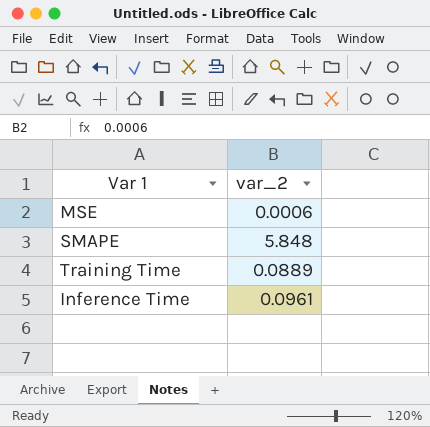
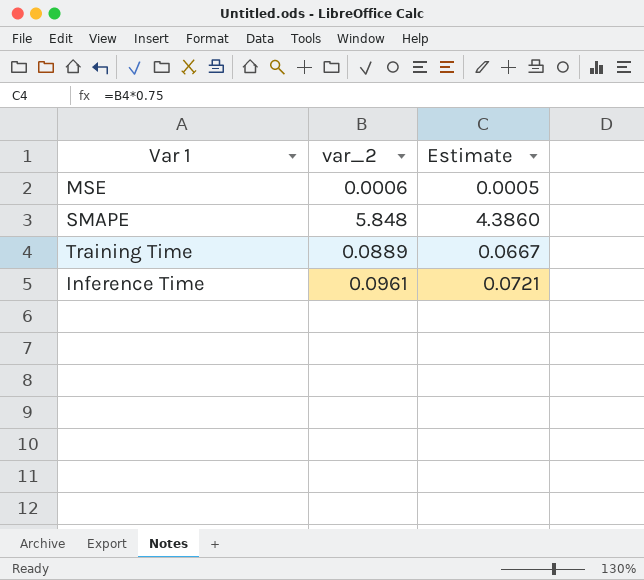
column Estimate | formula: none -> [var_2] * 0.75

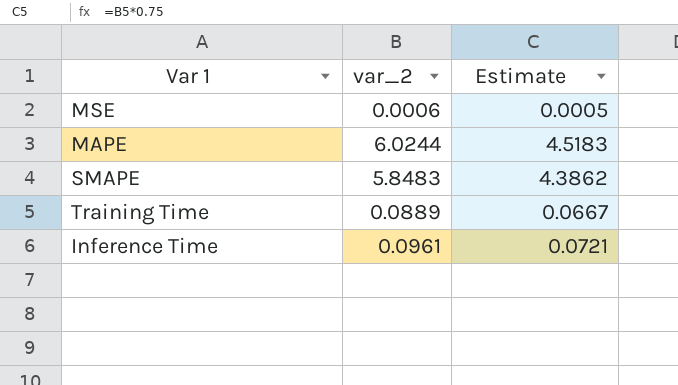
row MAPE: none -> 6.0244 | 4.5183
SMAPE | var_2: 5.848 -> 5.8483
SMAPE | Estimate: 4.3860 -> 4.3862

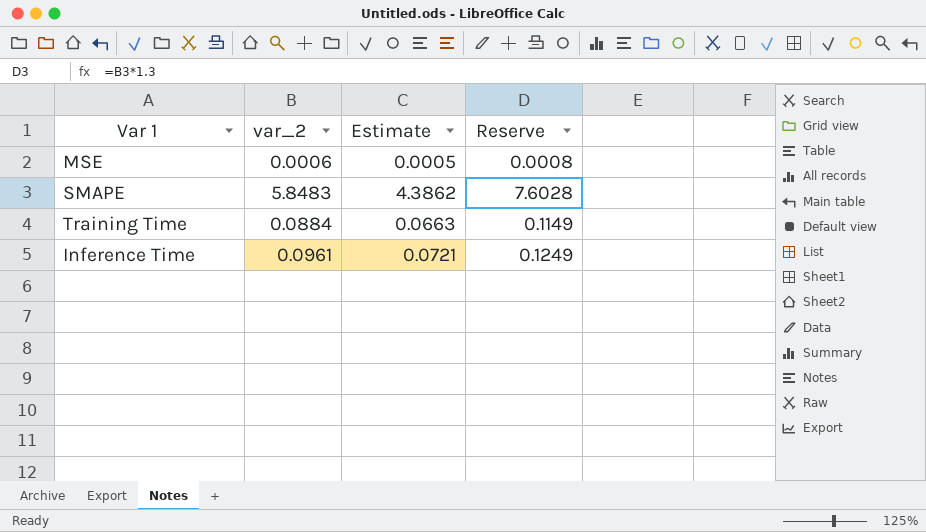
column Reserve | formula: none -> [var_2] * 1.3
row MAPE: 6.0244 | 4.5183 -> none
Training Time | var_2: 0.0889 -> 0.0884
Training Time | Estimate: 0.0667 -> 0.0663

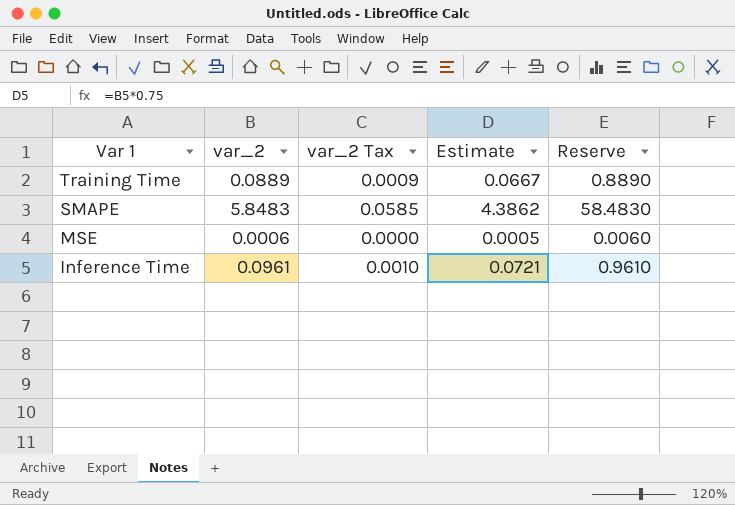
row order: none -> Var 1 descending
column var_2 Tax | formula: none -> [var_2] * 0.01
column Reserve | formula: [var_2] * 1.3 -> [var_2] * 10
Training Time | var_2: 0.0884 -> 0.0889
Training Time | Estimate: 0.0663 -> 0.0667

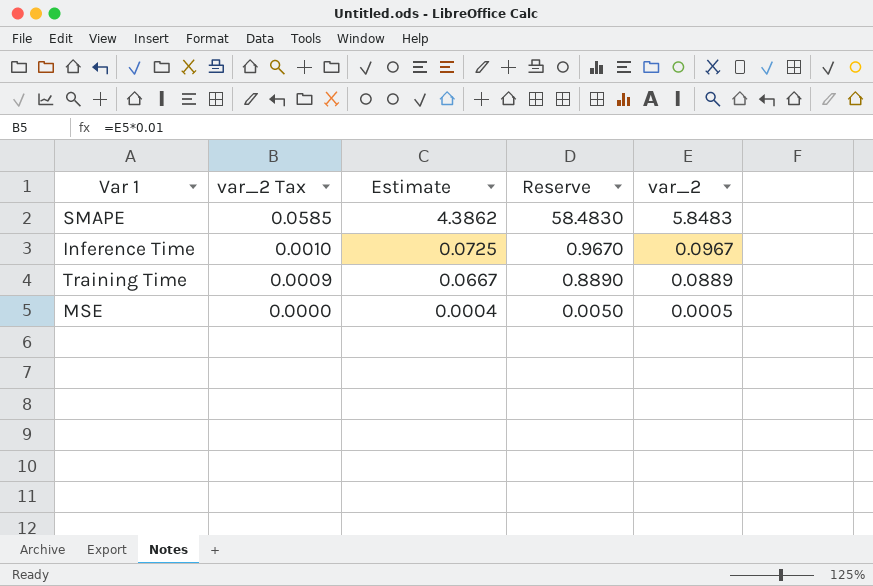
row order: Var 1 descending -> var_2 Tax descending
column var_2 | position: 2 -> 5
Inference Time | Estimate: 0.0721 -> 0.0725
Inference Time | Reserve: 0.9610 -> 0.9670
Inference Time | var_2: 0.0961 -> 0.0967
MSE | Estimate: 0.0005 -> 0.0004
MSE | Reserve: 0.0060 -> 0.0050
MSE | var_2: 0.0006 -> 0.0005

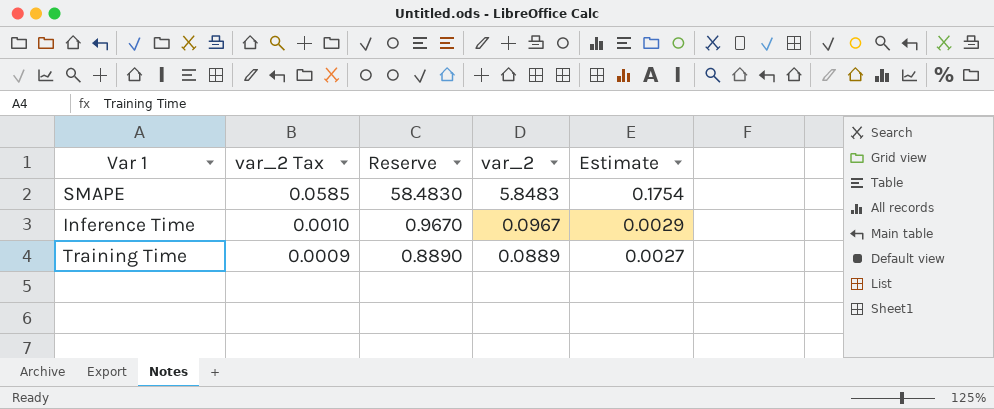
column Estimate | formula: [var_2] * 0.75 -> [var_2] * 0.03
column Estimate | position: 3 -> 5
row MSE: 0.0000 | 0.0004 | 0.0050 | 0.0005 -> none

